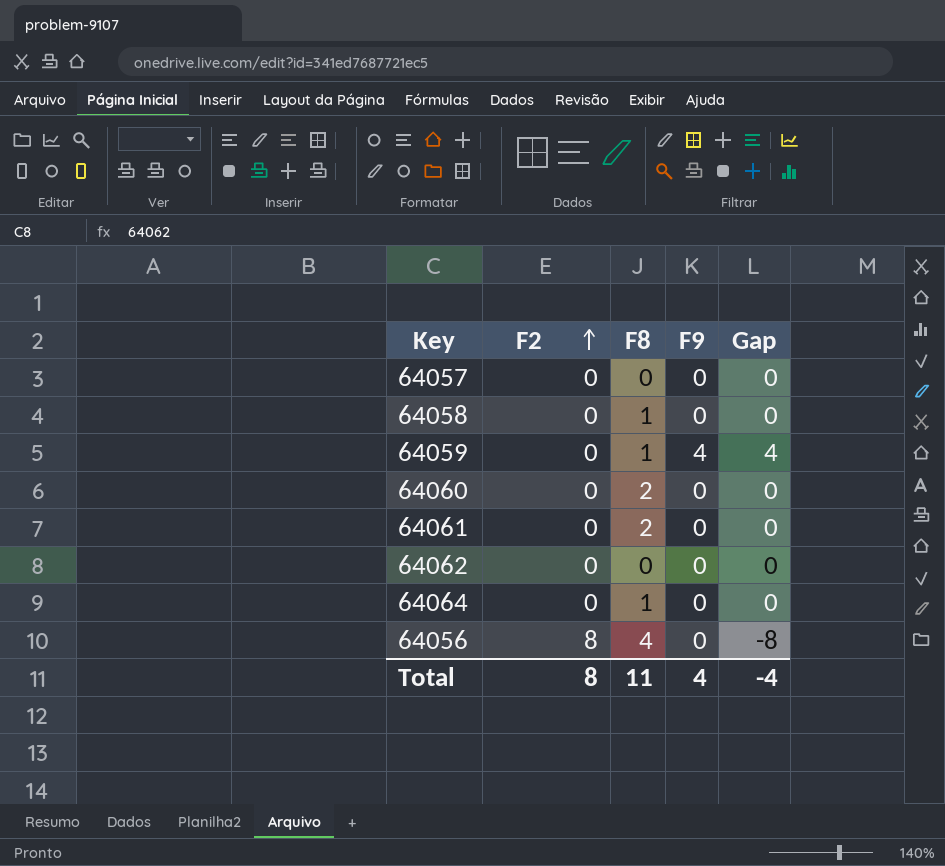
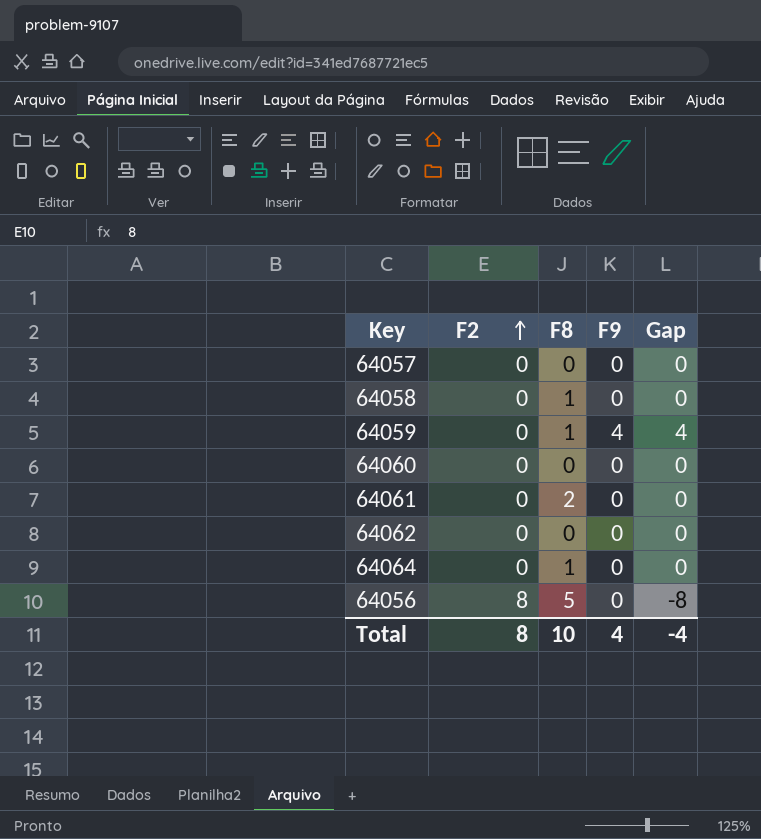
64060 | F8: 2 -> 0
64056 | F8: 4 -> 5
Total | F8: 11 -> 10

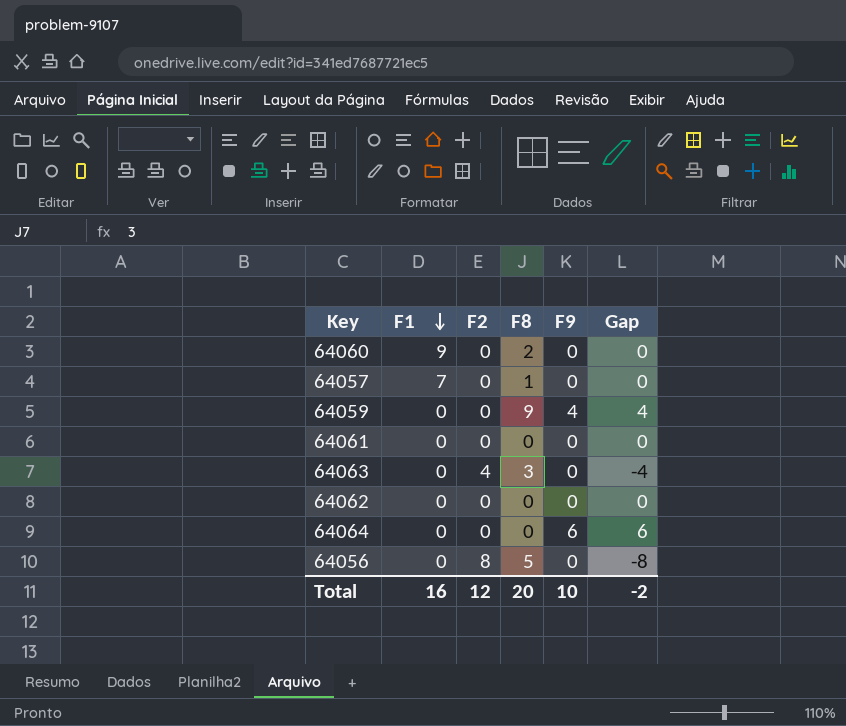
row order: F2 ascending -> F1 descending
column F1 | position: none -> 2
row 64058: 0 | 1 | 0 | 0 -> none
64060 | F8: 0 -> 2
64057 | F8: 0 -> 1
64059 | F8: 1 -> 9
64061 | F8: 2 -> 0
row 64063: none -> 0 | 4 | 3 | 0 | -4
64064 | F8: 1 -> 0
64064 | F9: 0 -> 6
64064 | Gap: 0 -> 6
Total | F2: 8 -> 12
Total | F8: 10 -> 20
Total | F9: 4 -> 10
Total | Gap: -4 -> -2

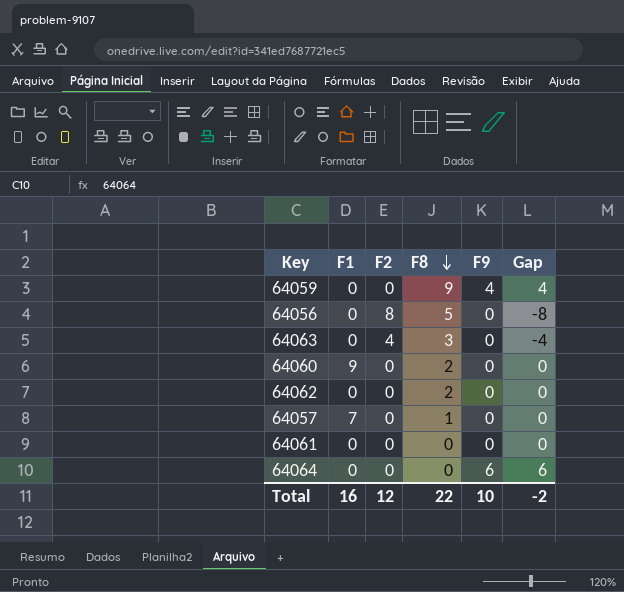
row order: F1 descending -> F8 descending
64062 | F8: 0 -> 2
Total | F8: 20 -> 22

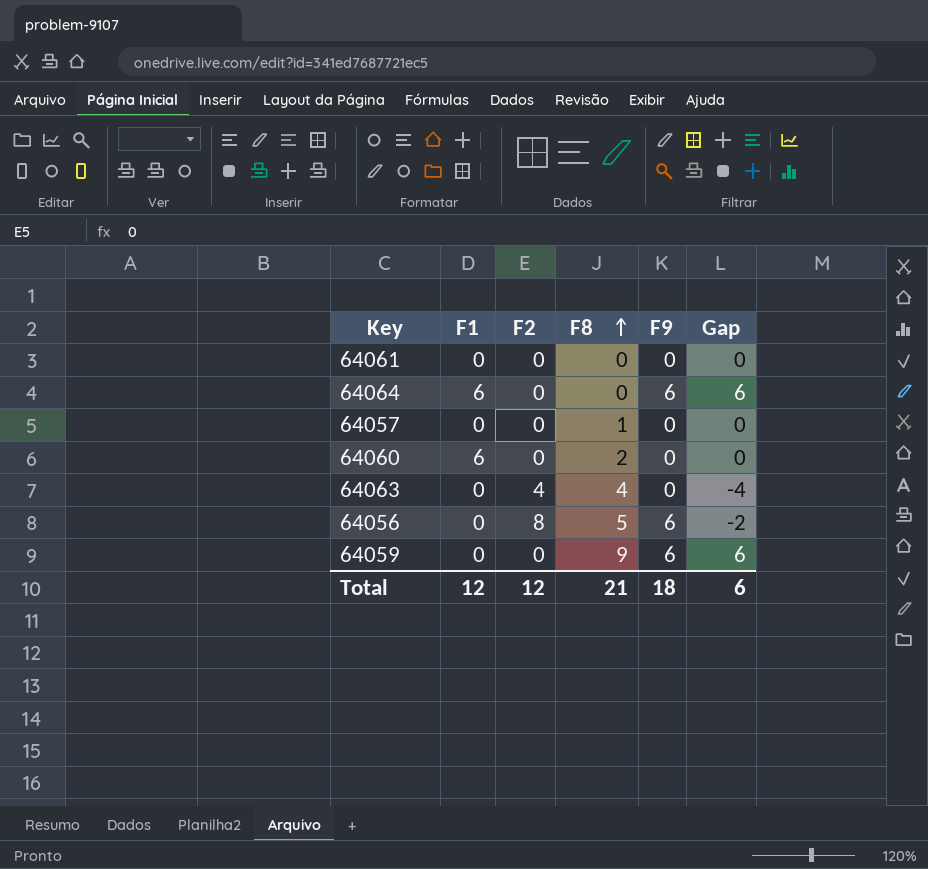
row order: F8 descending -> F8 ascending
row 64062: 0 | 0 | 2 | 0 | 0 -> none
64064 | F1: 0 -> 6
64057 | F1: 7 -> 0
64060 | F1: 9 -> 6
64063 | F8: 3 -> 4
64056 | F9: 0 -> 6
64056 | Gap: -8 -> -2
64059 | F9: 4 -> 6
64059 | Gap: 4 -> 6
Total | F1: 16 -> 12
Total | F8: 22 -> 21
Total | F9: 10 -> 18
Total | Gap: -2 -> 6

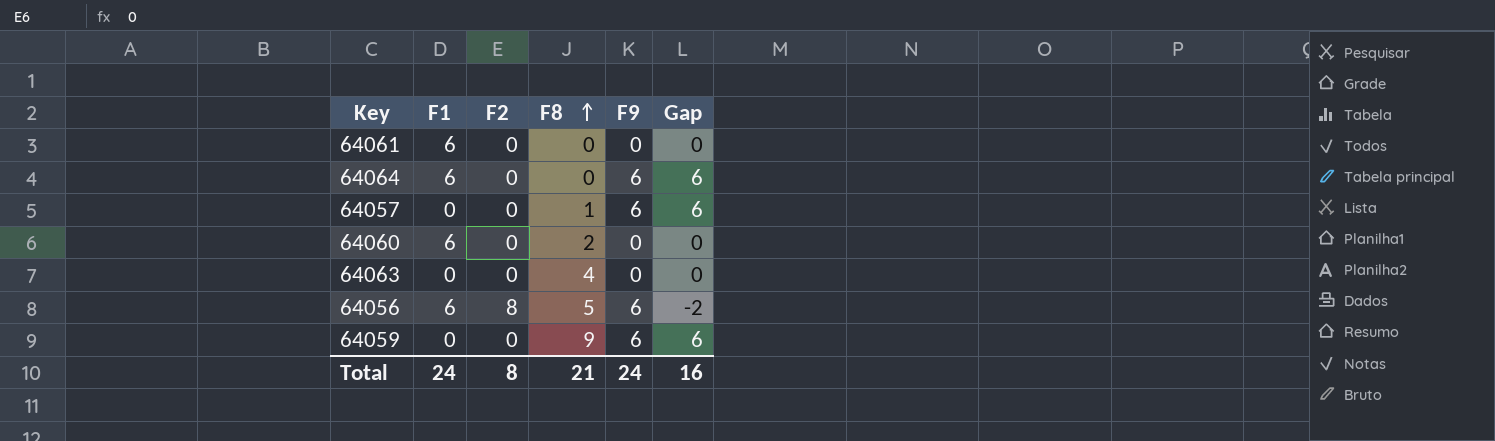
64061 | F1: 0 -> 6
64057 | F9: 0 -> 6
64057 | Gap: 0 -> 6
64063 | F2: 4 -> 0
64063 | Gap: -4 -> 0
64056 | F1: 0 -> 6
Total | F1: 12 -> 24
Total | F2: 12 -> 8
Total | F9: 18 -> 24
Total | Gap: 6 -> 16

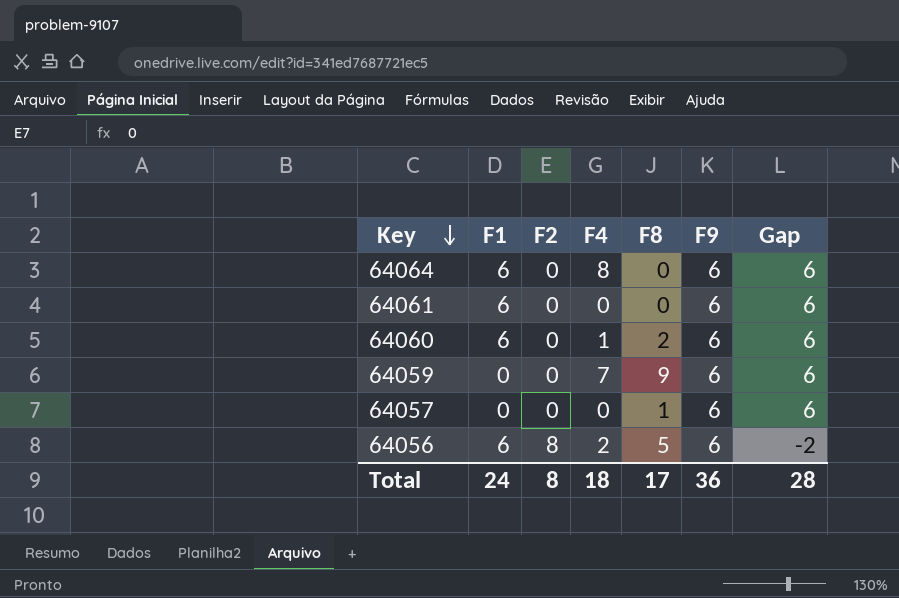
row order: F8 ascending -> Key descending
column F4 | position: none -> 4
row 64063: 0 | 0 | 4 | 0 | 0 -> none
64061 | F9: 0 -> 6
64061 | Gap: 0 -> 6
64060 | F9: 0 -> 6
64060 | Gap: 0 -> 6
Total | F8: 21 -> 17
Total | F9: 24 -> 36
Total | Gap: 16 -> 28

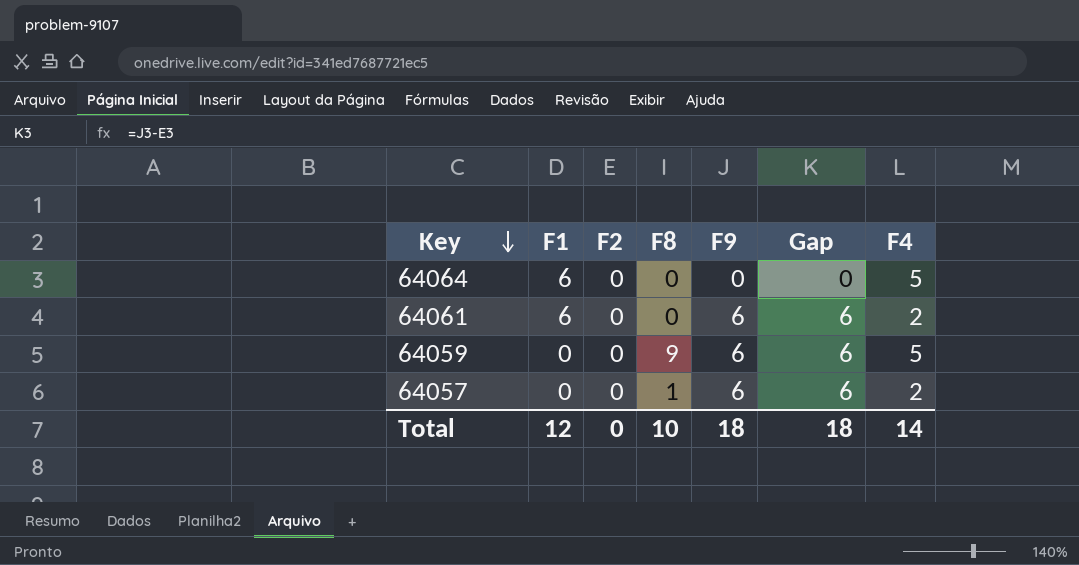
column F4 | position: 4 -> 7
row 64060: 6 | 0 | 1 | 2 | 6 | 6 -> none
row 64056: 6 | 8 | 2 | 5 | 6 | -2 -> none
64064 | F9: 6 -> 0
64064 | Gap: 6 -> 0
64064 | F4: 8 -> 5
64061 | F4: 0 -> 2
64059 | F4: 7 -> 5
64057 | F4: 0 -> 2
Total | F1: 24 -> 12
Total | F2: 8 -> 0
Total | F8: 17 -> 10
Total | F9: 36 -> 18
Total | Gap: 28 -> 18
Total | F4: 18 -> 14

